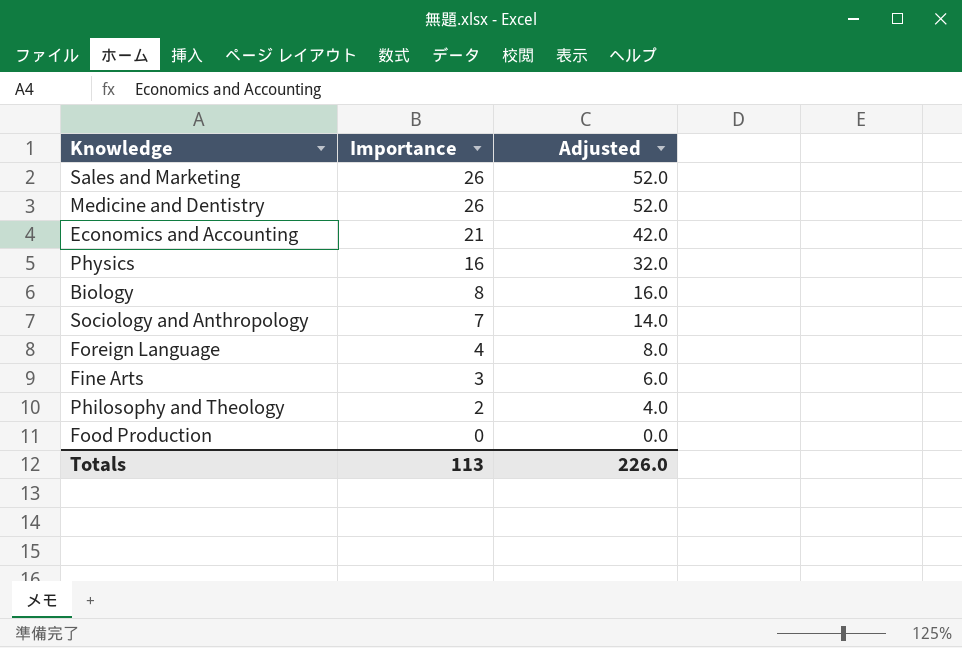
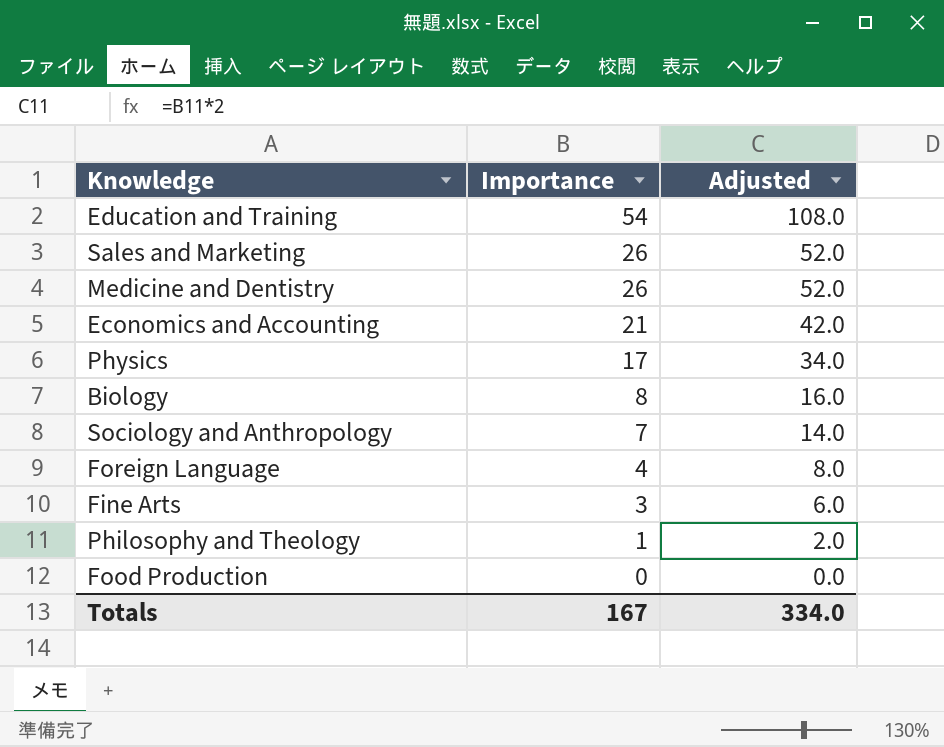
row Education and Training: none -> 54 | 108.0
Physics | Importance: 16 -> 17
Physics | Adjusted: 32.0 -> 34.0
Philosophy and Theology | Importance: 2 -> 1
Philosophy and Theology | Adjusted: 4.0 -> 2.0
Totals | Importance: 113 -> 167
Totals | Adjusted: 226.0 -> 334.0

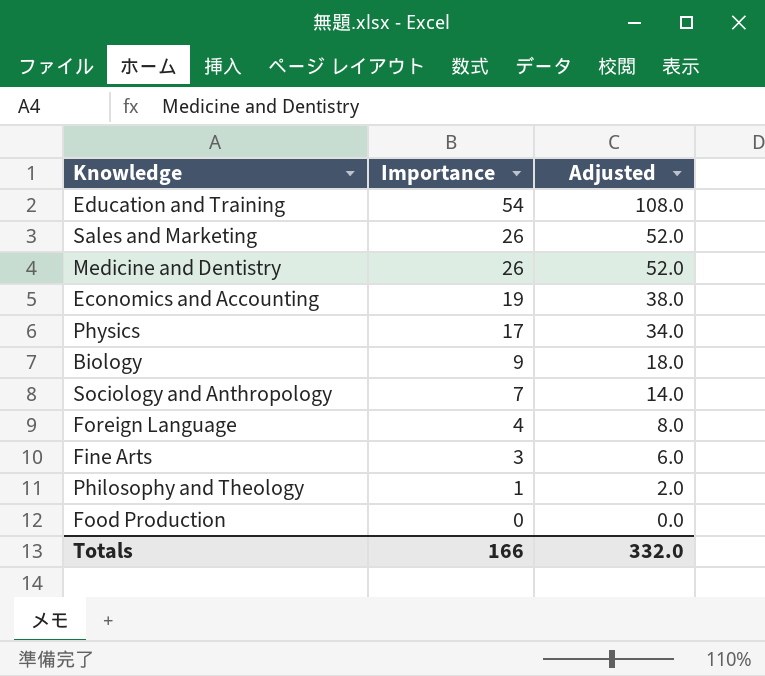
Economics and Accounting | Importance: 21 -> 19
Economics and Accounting | Adjusted: 42.0 -> 38.0
Biology | Importance: 8 -> 9
Biology | Adjusted: 16.0 -> 18.0
Totals | Importance: 167 -> 166
Totals | Adjusted: 334.0 -> 332.0

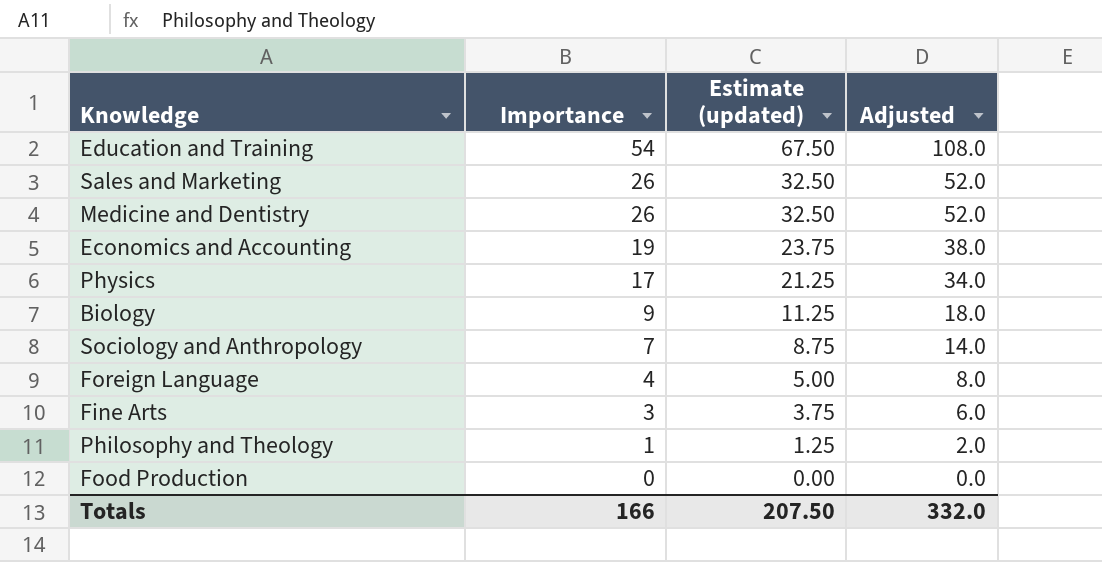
column Estimate (updated) | formula: none -> [Importance] * 1.25

